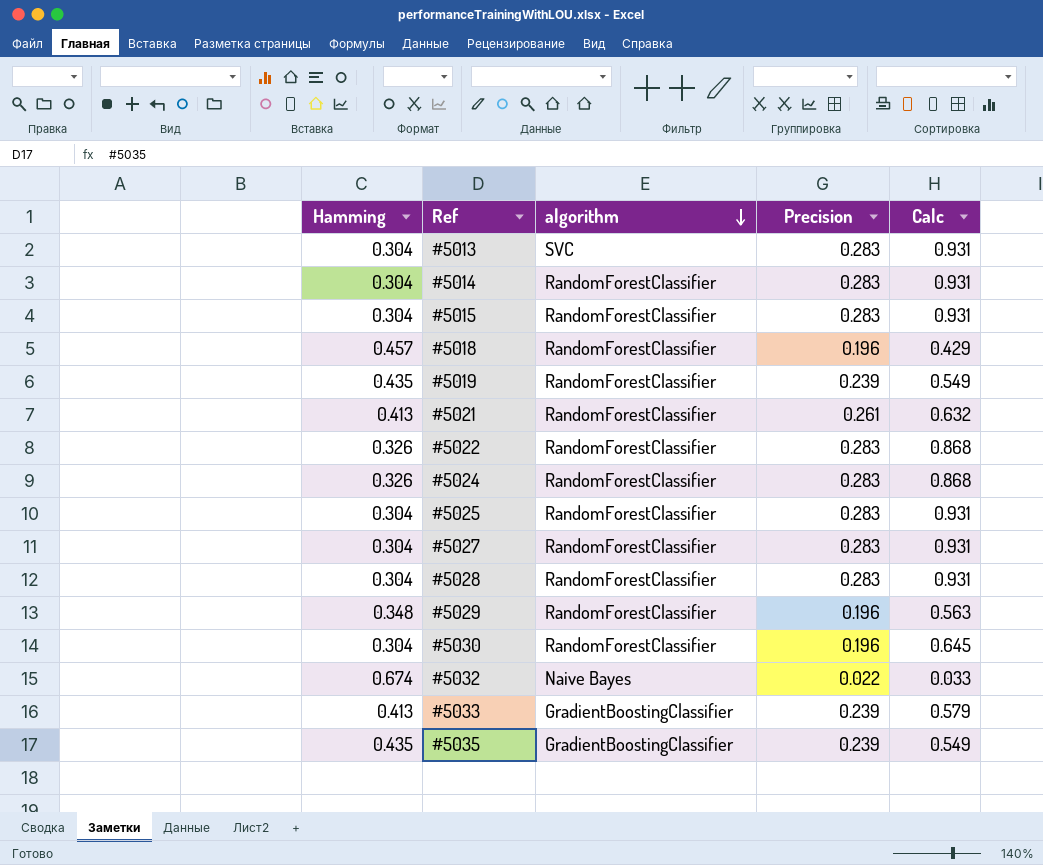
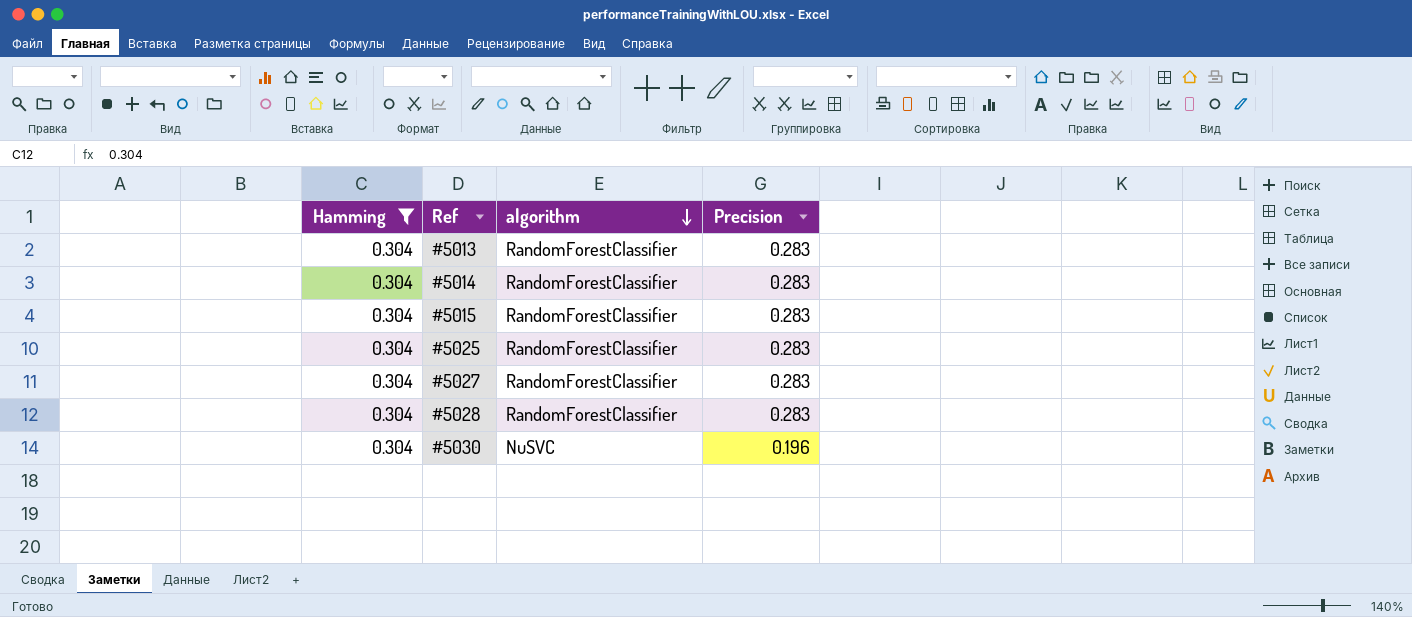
filter: none -> Hamming = 0.304
column Calc | formula: [Precision] / [Hamming] -> none
#5013 | algorithm: SVC -> RandomForestClassifier
#5030 | algorithm: RandomForestClassifier -> NuSVC

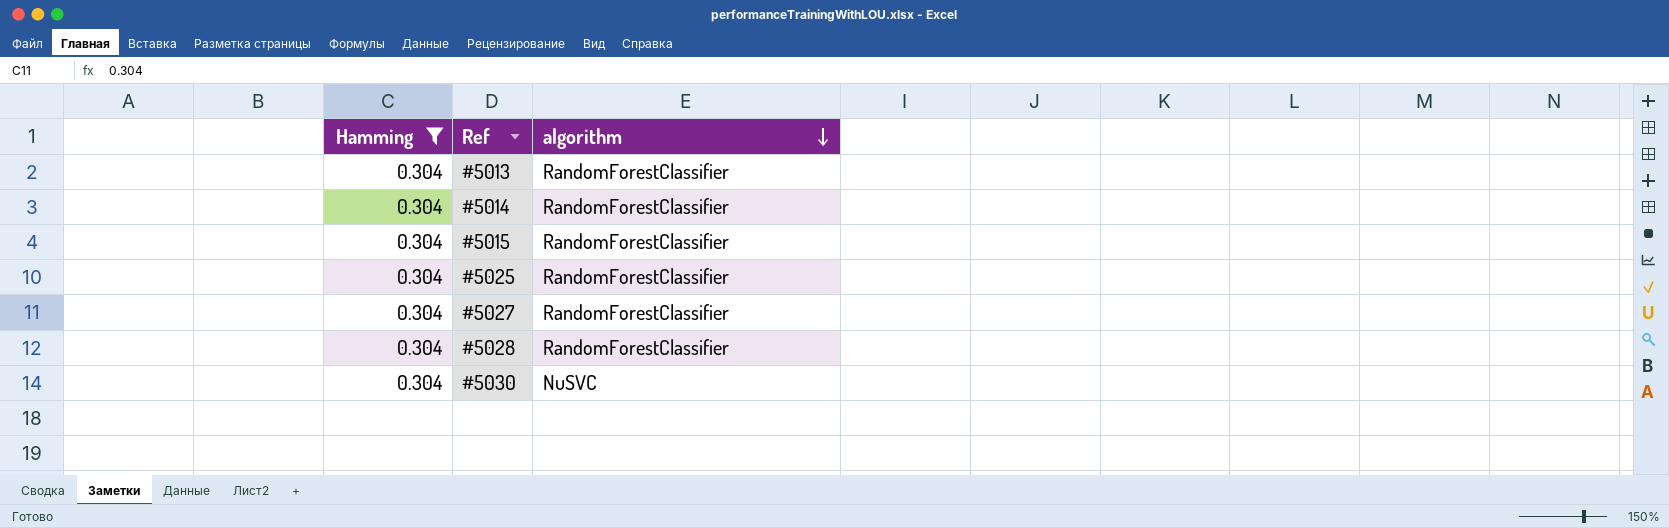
column Precision | position: 4 -> none

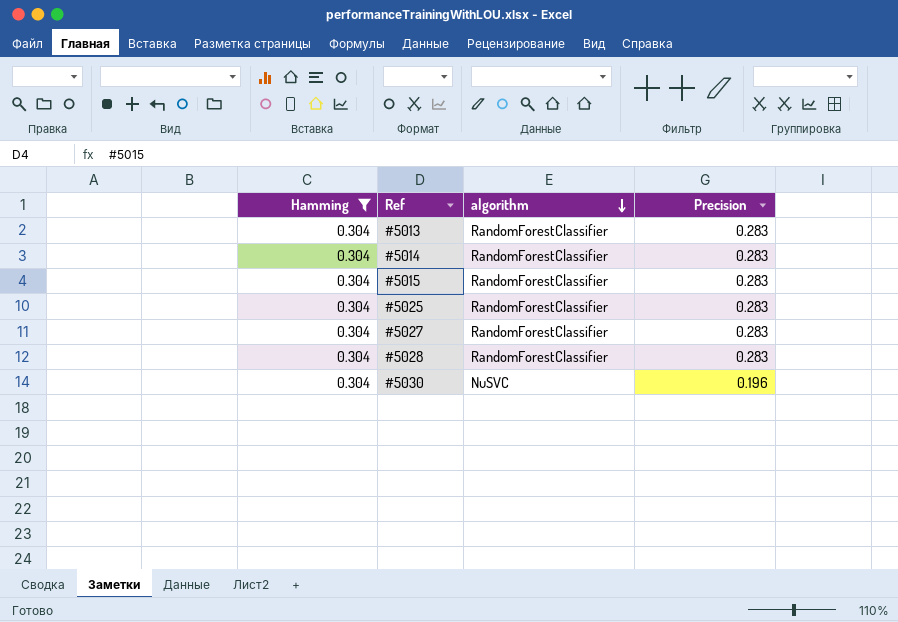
column Precision | position: none -> 4

